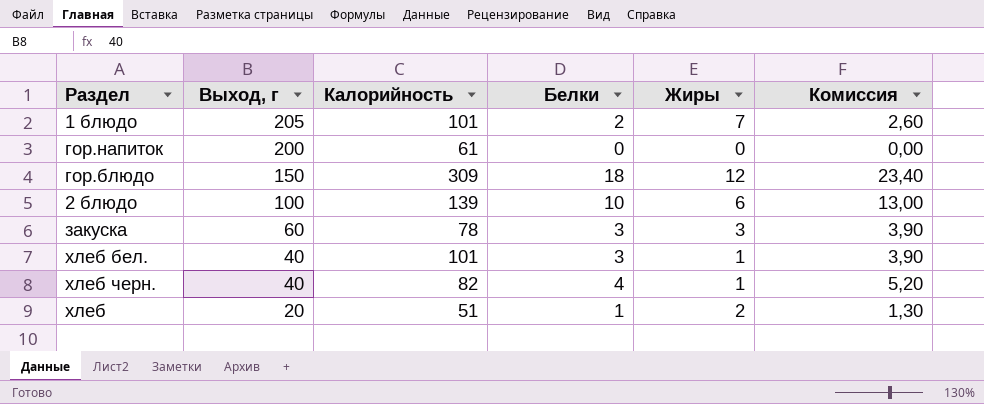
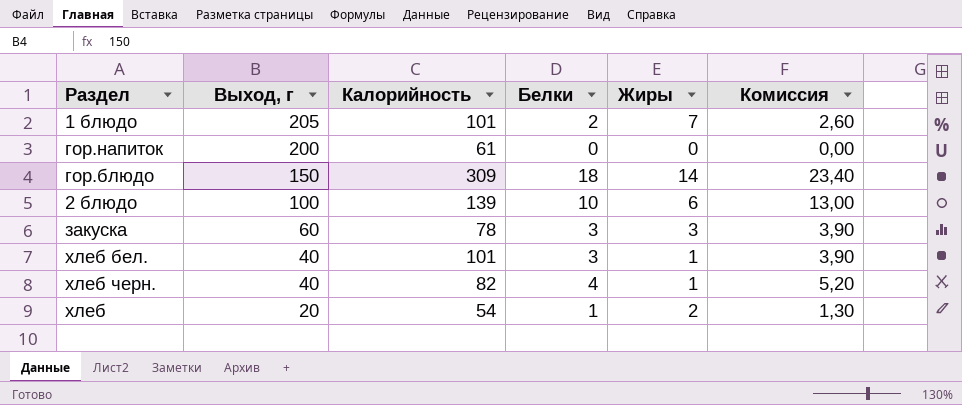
гор.блюдо | Жиры: 12 -> 14
хлеб | Калорийность: 51 -> 54

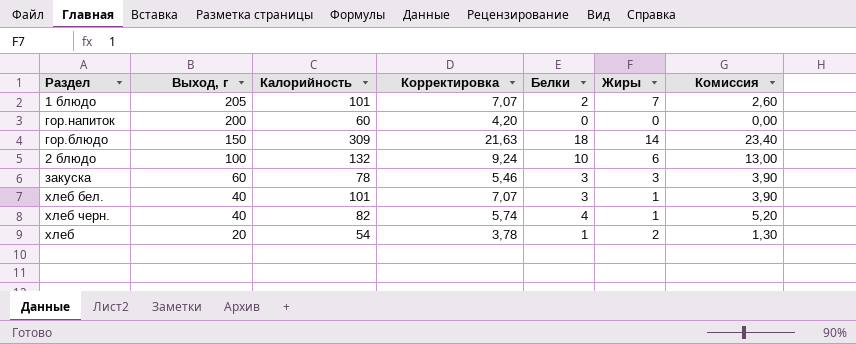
column Корректировка | formula: none -> [Калорийность] * 0,07
гор.напиток | Калорийность: 61 -> 60
2 блюдо | Калорийность: 139 -> 132

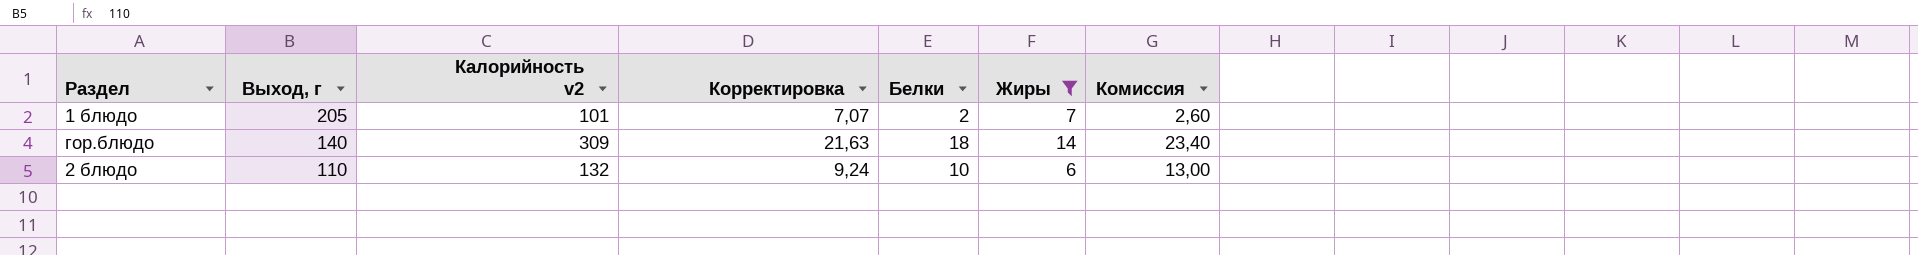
filter: none -> Жиры >= 6
column name: Калорийность -> Калорийность v2
гор.блюдо | Выход, г: 150 -> 140
2 блюдо | Выход, г: 100 -> 110

